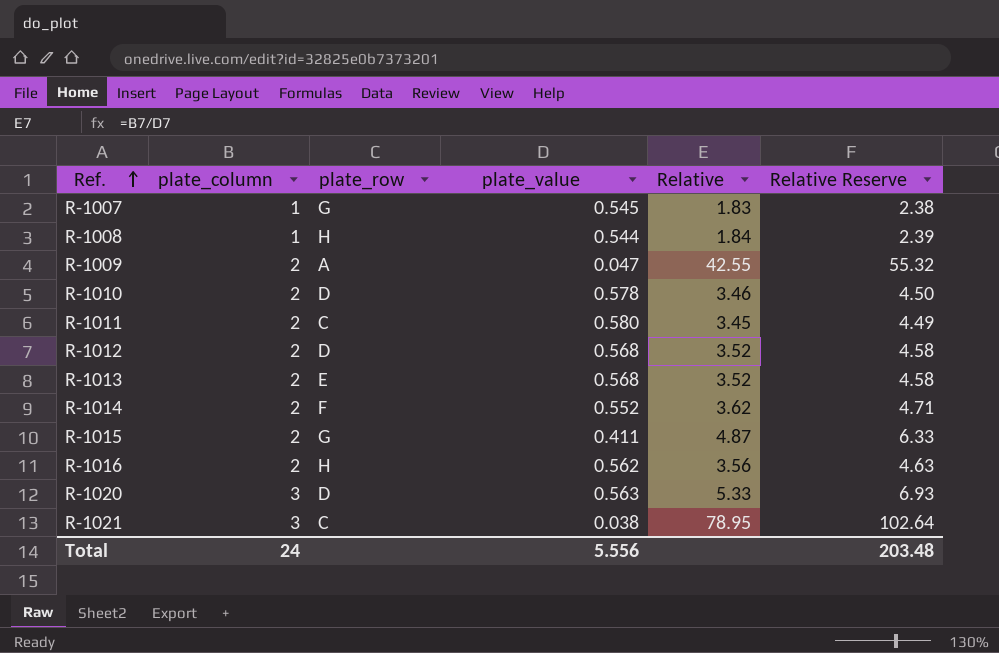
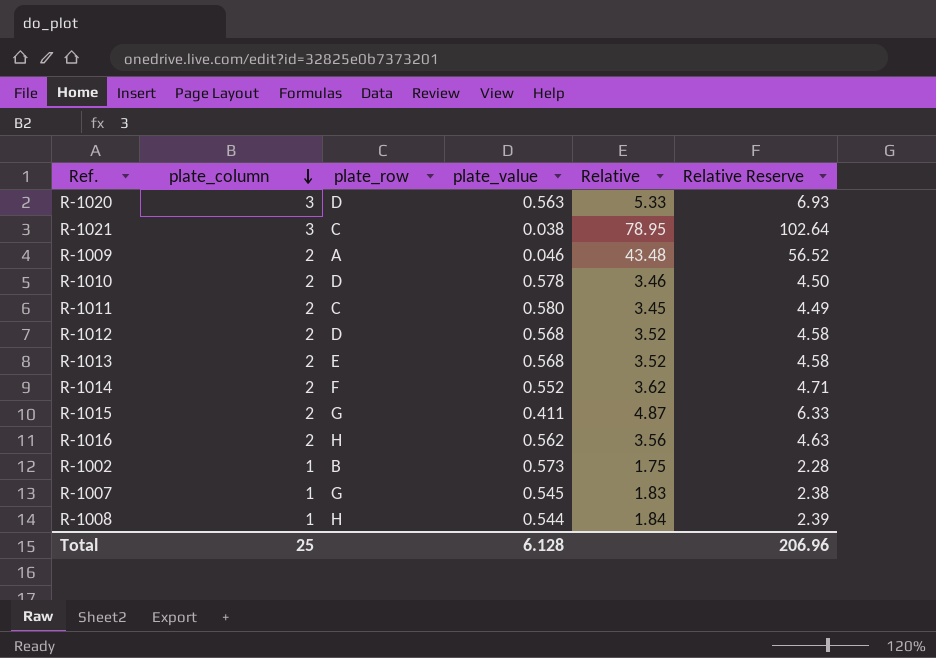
row order: Ref. ascending -> plate_column descending
R-1009 | plate_value: 0.047 -> 0.046
R-1009 | Relative: 42.55 -> 43.48
R-1009 | Relative Reserve: 55.32 -> 56.52
row R-1002: none -> 1 | B | 0.573 | 1.75 | 2.28
Total | plate_column: 24 -> 25
Total | plate_value: 5.556 -> 6.128
Total | Relative Reserve: 203.48 -> 206.96

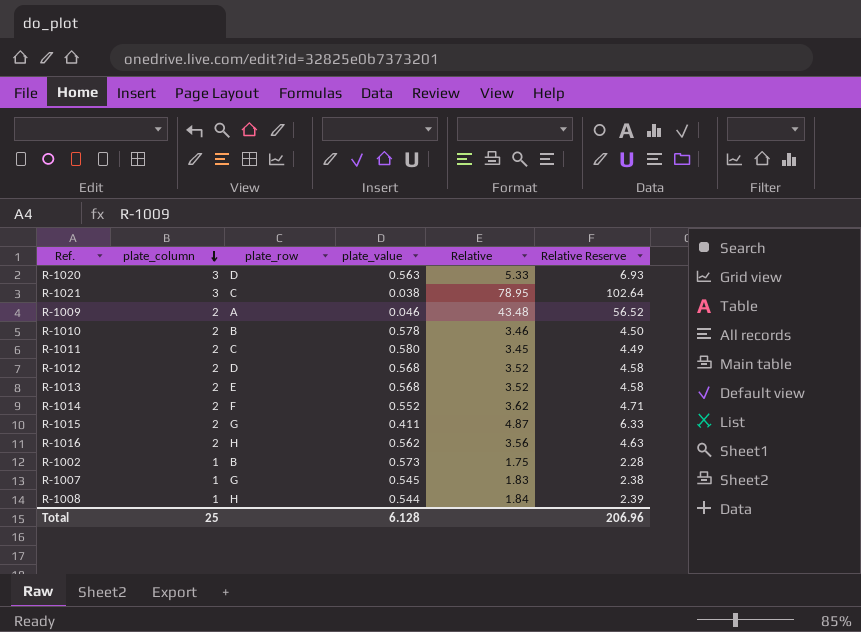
R-1010 | plate_row: D -> B

